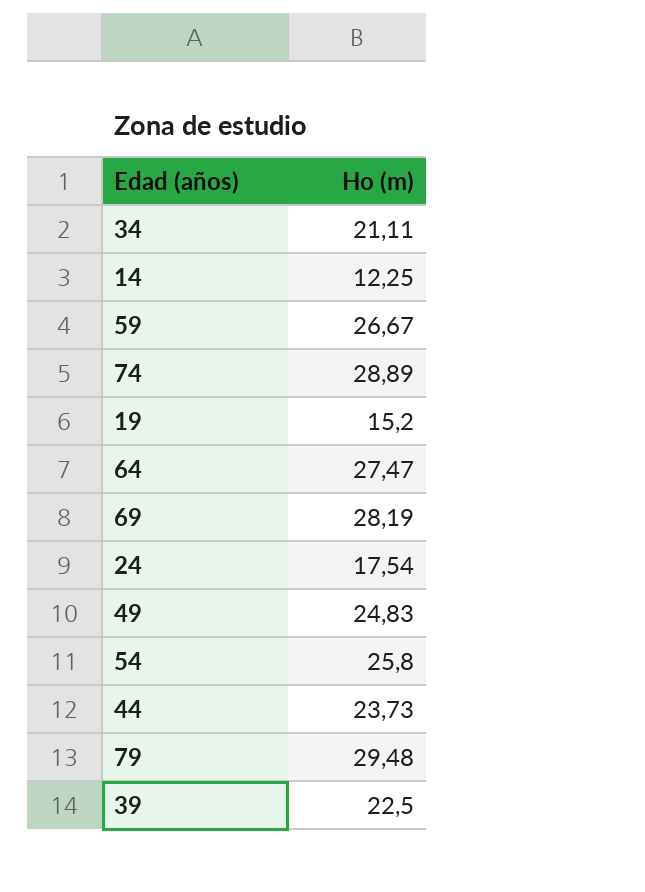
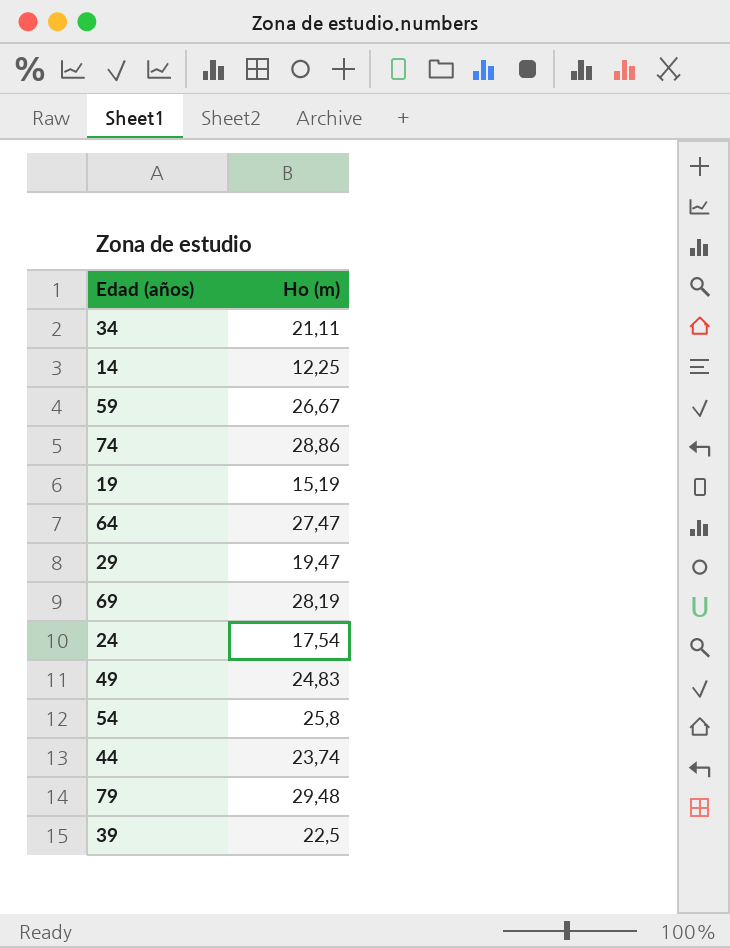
74 | Ho (m): 28,89 -> 28,86
19 | Ho (m): 15,2 -> 15,19
row 29: none -> 19,47
44 | Ho (m): 23,73 -> 23,74

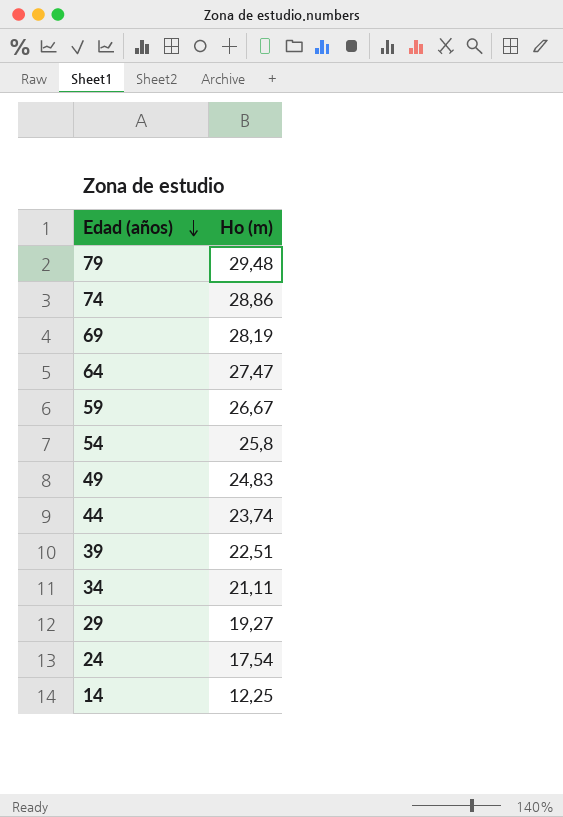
row order: none -> Edad (años) descending
row 19: 15,19 -> none
39 | Ho (m): 22,5 -> 22,51
29 | Ho (m): 19,47 -> 19,27

